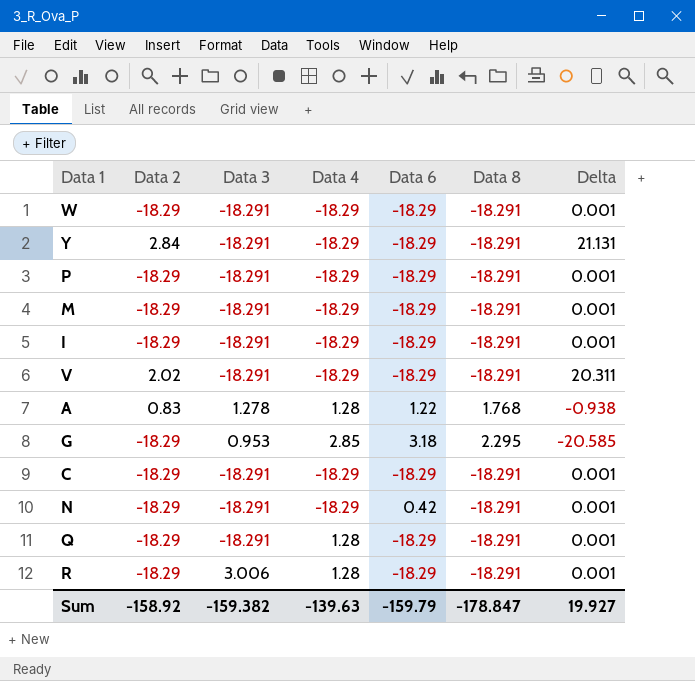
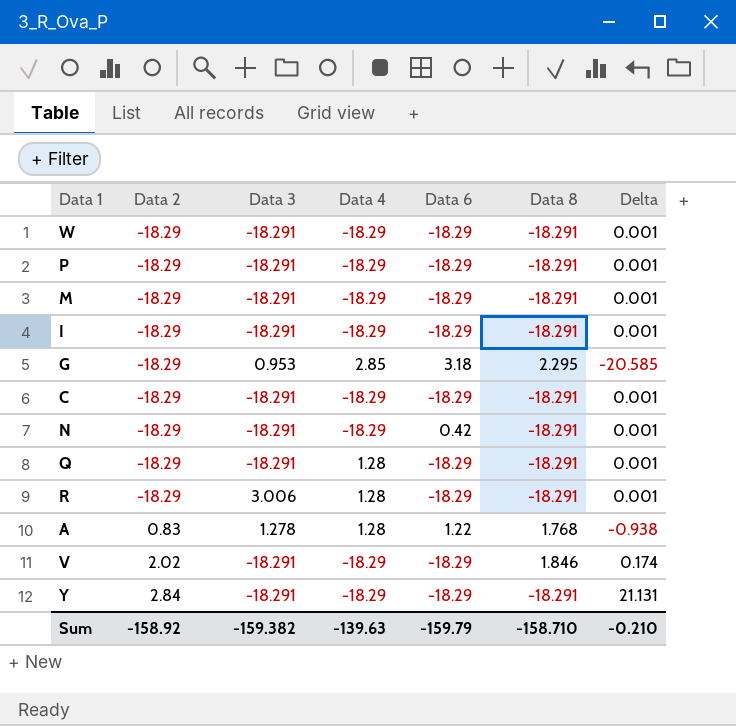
row order: none -> Data 2 ascending
V | Data 8: -18.291 -> 1.846
V | Delta: 20.311 -> 0.174
Sum | Data 8: -178.847 -> -158.710
Sum | Delta: 19.927 -> -0.210

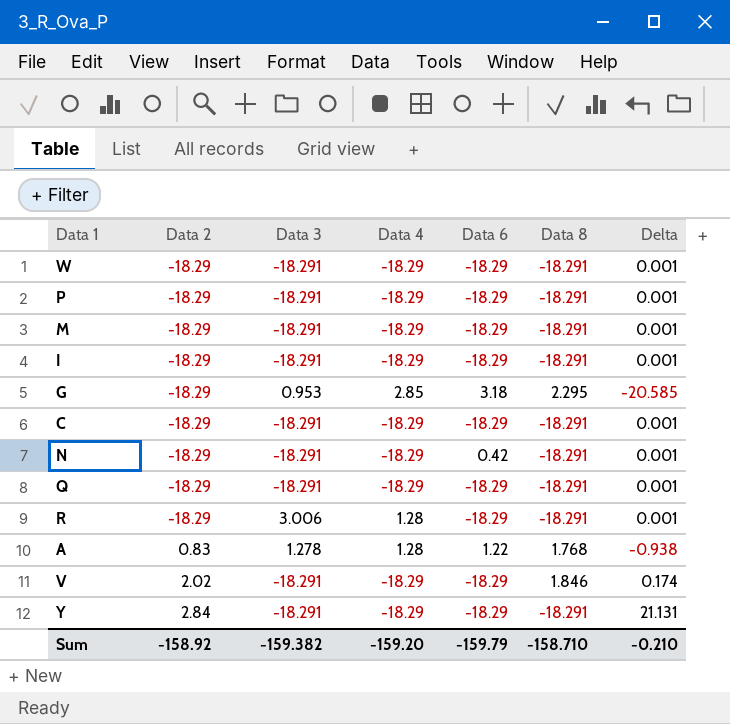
Q | Data 4: 1.28 -> -18.29
Sum | Data 4: -139.63 -> -159.20

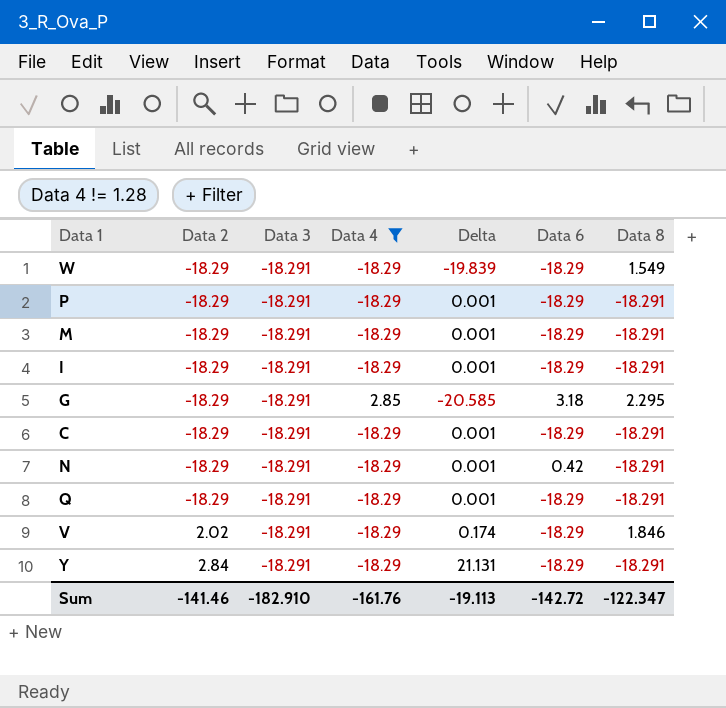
filter: none -> Data 4 != 1.28
column Delta | position: 7 -> 5
W | Delta: 0.001 -> -19.839
W | Data 8: -18.291 -> 1.549
G | Data 3: 0.953 -> -18.291
Sum | Data 2: -158.92 -> -141.46
Sum | Data 3: -159.382 -> -182.910
Sum | Data 4: -159.20 -> -161.76
Sum | Delta: -0.210 -> -19.113
Sum | Data 6: -159.79 -> -142.72
Sum | Data 8: -158.710 -> -122.347

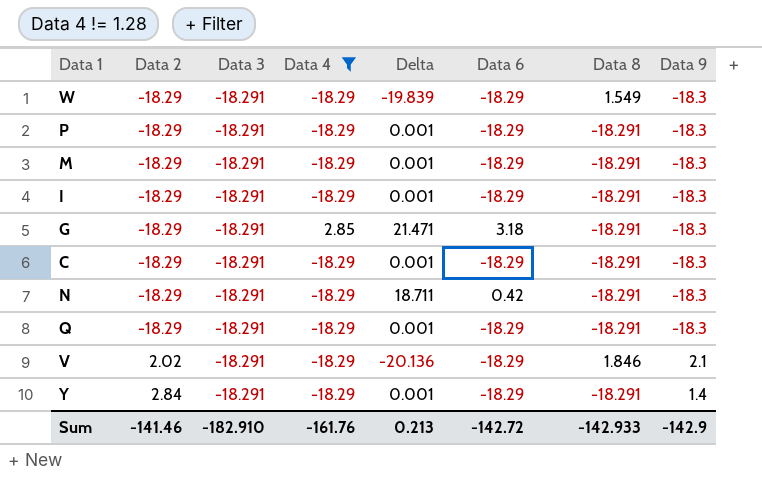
column Delta | formula: [Data 2] - [Data 8] -> [Data 6] - [Data 8]
column Data 9 | position: none -> 8
G | Data 8: 2.295 -> -18.291
Sum | Delta: -19.113 -> 0.213
Sum | Data 8: -122.347 -> -142.933

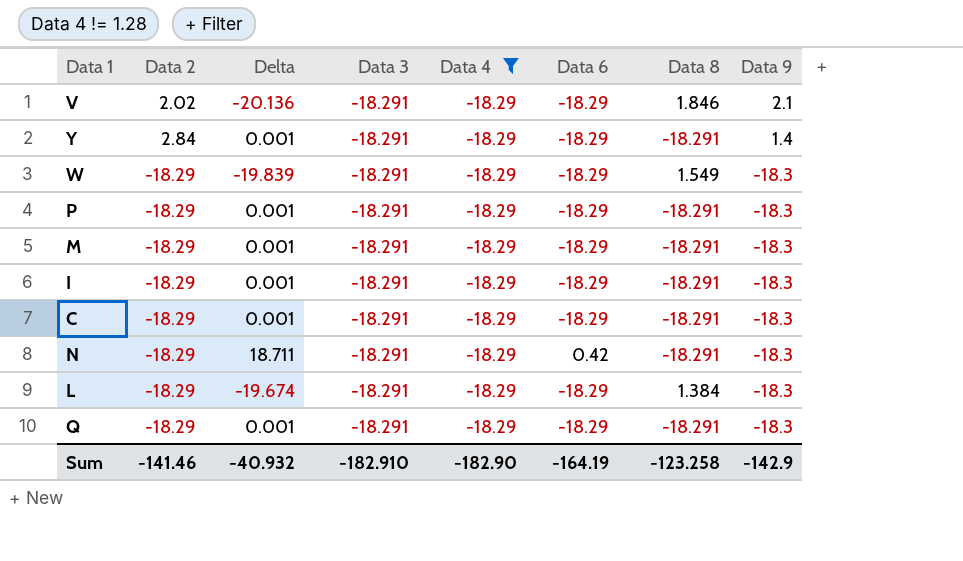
row order: Data 2 ascending -> Data 9 descending
column Delta | position: 5 -> 3
row G: -18.29 | -18.291 | 2.85 | 21.471 | 3.18 | -18.291 | -18.3 -> none
row L: none -> -18.29 | -19.674 | -18.291 | -18.29 | -18.29 | 1.384 | -18.3
Sum | Delta: 0.213 -> -40.932
Sum | Data 4: -161.76 -> -182.90
Sum | Data 6: -142.72 -> -164.19
Sum | Data 8: -142.933 -> -123.258

